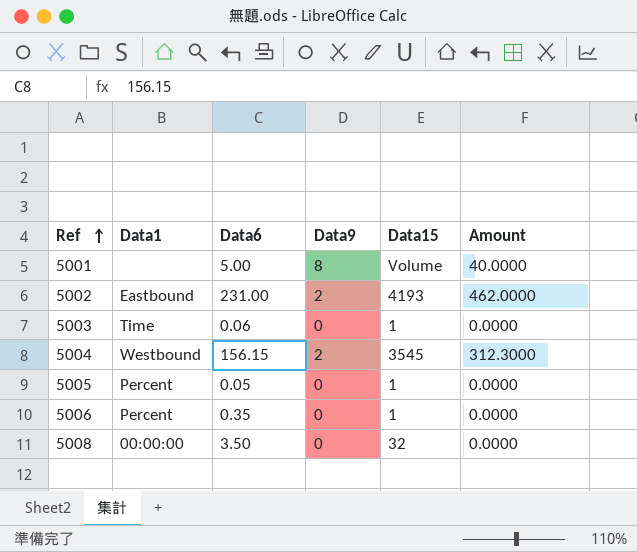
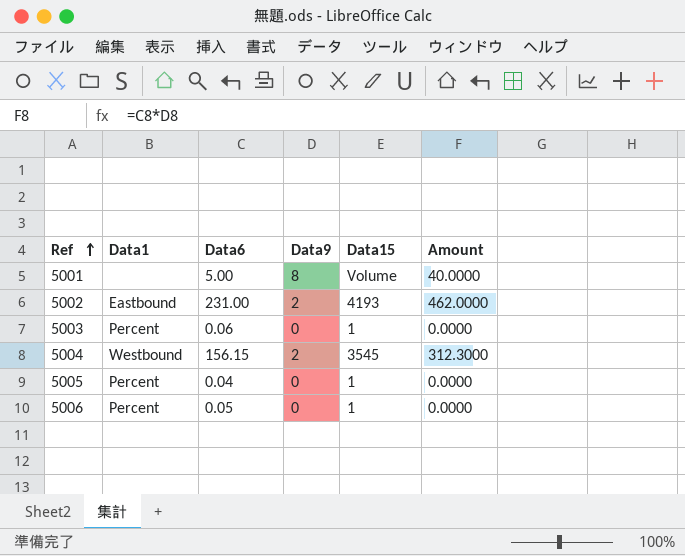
row 5008: 00:00:00 | 3.50 | 0 | 32 | 0.0000 -> none
5003 | Data1: Time -> Percent
5005 | Data6: 0.05 -> 0.04
5006 | Data6: 0.35 -> 0.05

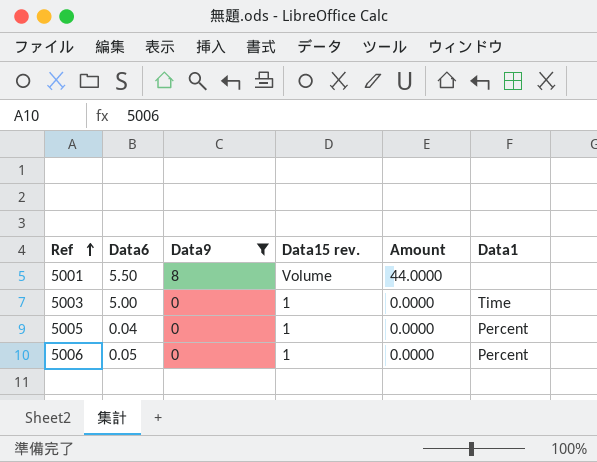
filter: none -> Data9 != 2
column name: Data15 -> Data15 rev.
column Data1 | position: 2 -> 6
5001 | Data6: 5.00 -> 5.50
5001 | Amount: 40.0000 -> 44.0000
5003 | Data6: 0.06 -> 5.00
5003 | Data1: Percent -> Time

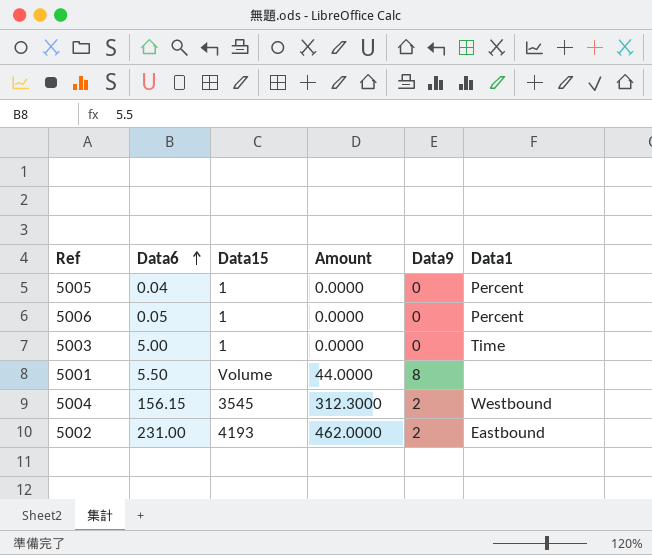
filter: Data9 != 2 -> none
row order: Ref ascending -> Data6 ascending
column name: Data15 rev. -> Data15
column Data9 | position: 3 -> 5

